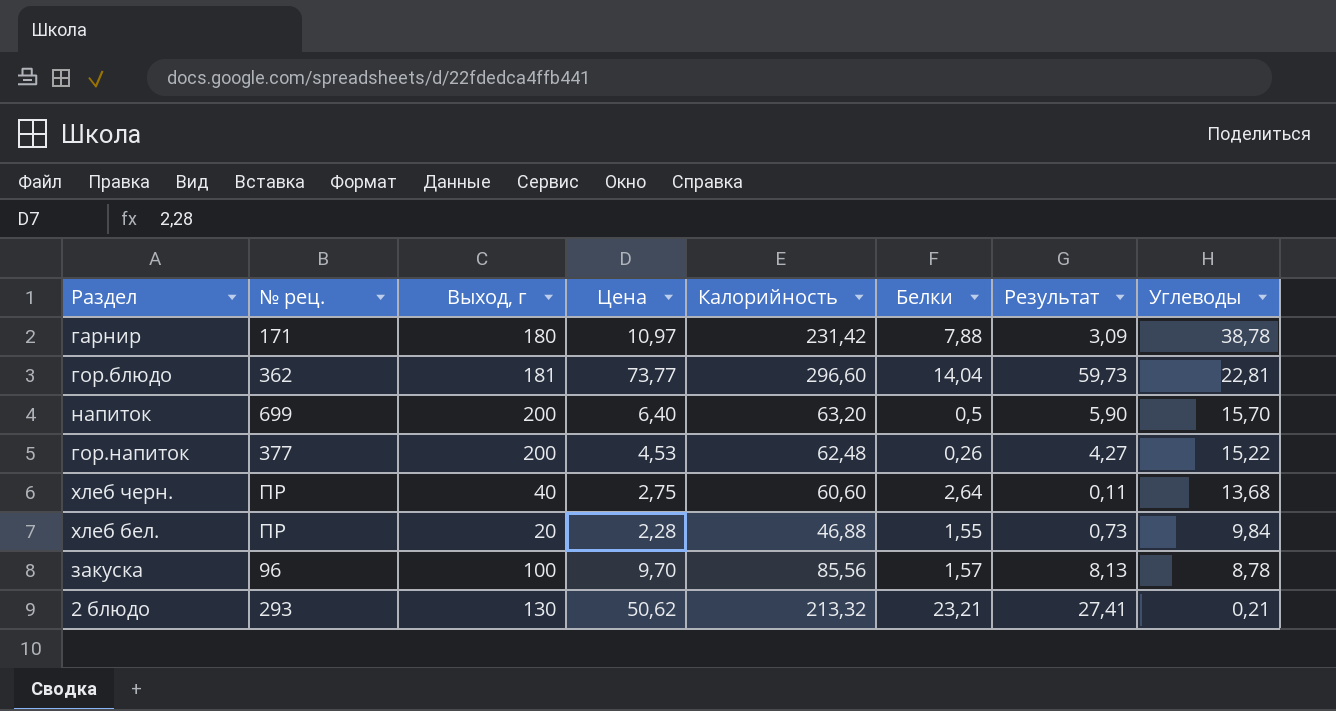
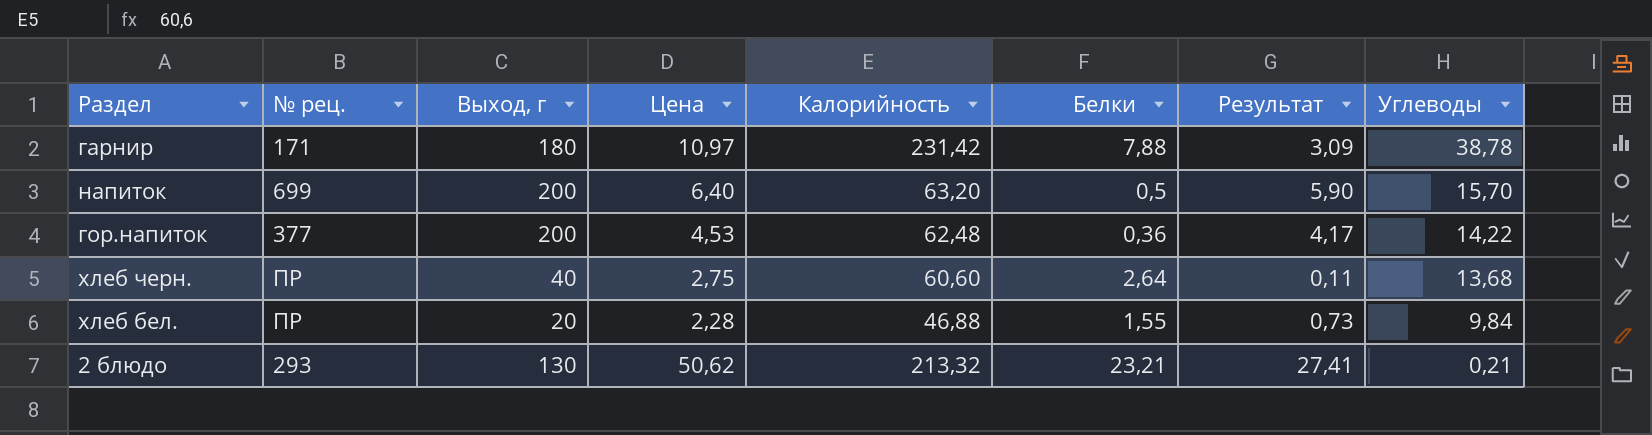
row гор.блюдо: 362 | 181 | 73,77 | 296,60 | 14,04 | 59,73 | 22,81 -> none
row закуска: 96 | 100 | 9,70 | 85,56 | 1,57 | 8,13 | 8,78 -> none
гор.напиток | Белки: 0,26 -> 0,36
гор.напиток | Результат: 4,27 -> 4,17
гор.напиток | Углеводы: 15,22 -> 14,22

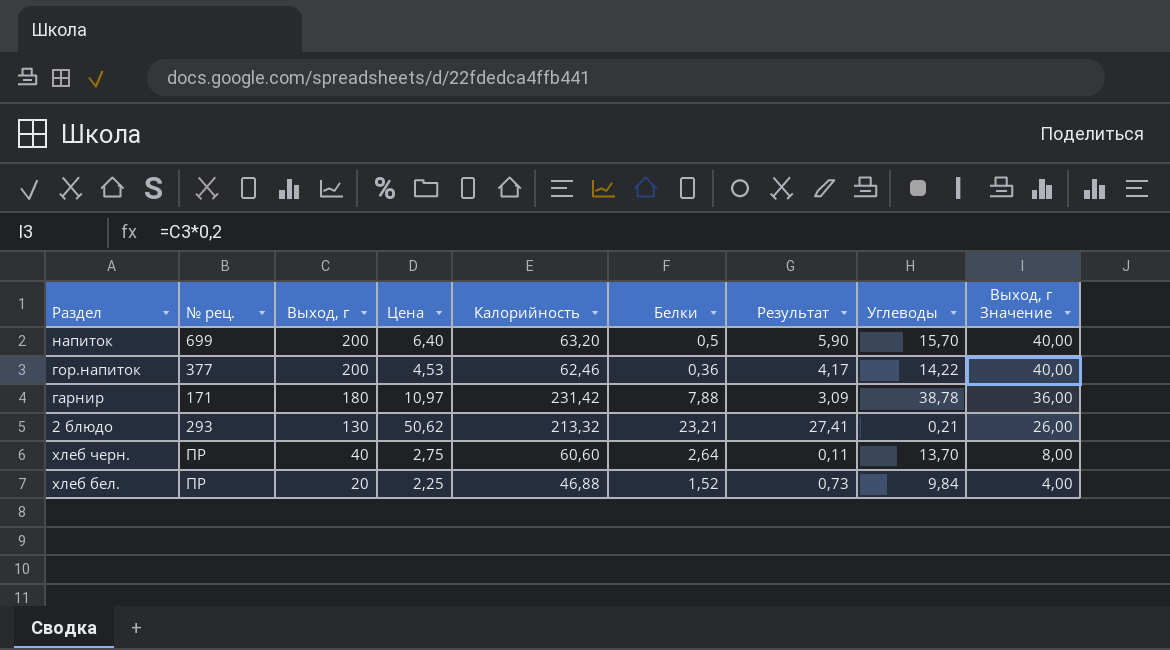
row order: Углеводы descending -> Выход, г descending
column Выход, г Значение | formula: none -> [Выход, г] * 0,2
гор.напиток | Калорийность: 62,48 -> 62,46
хлеб черн. | Углеводы: 13,68 -> 13,70
хлеб бел. | Цена: 2,28 -> 2,25
хлеб бел. | Белки: 1,55 -> 1,52

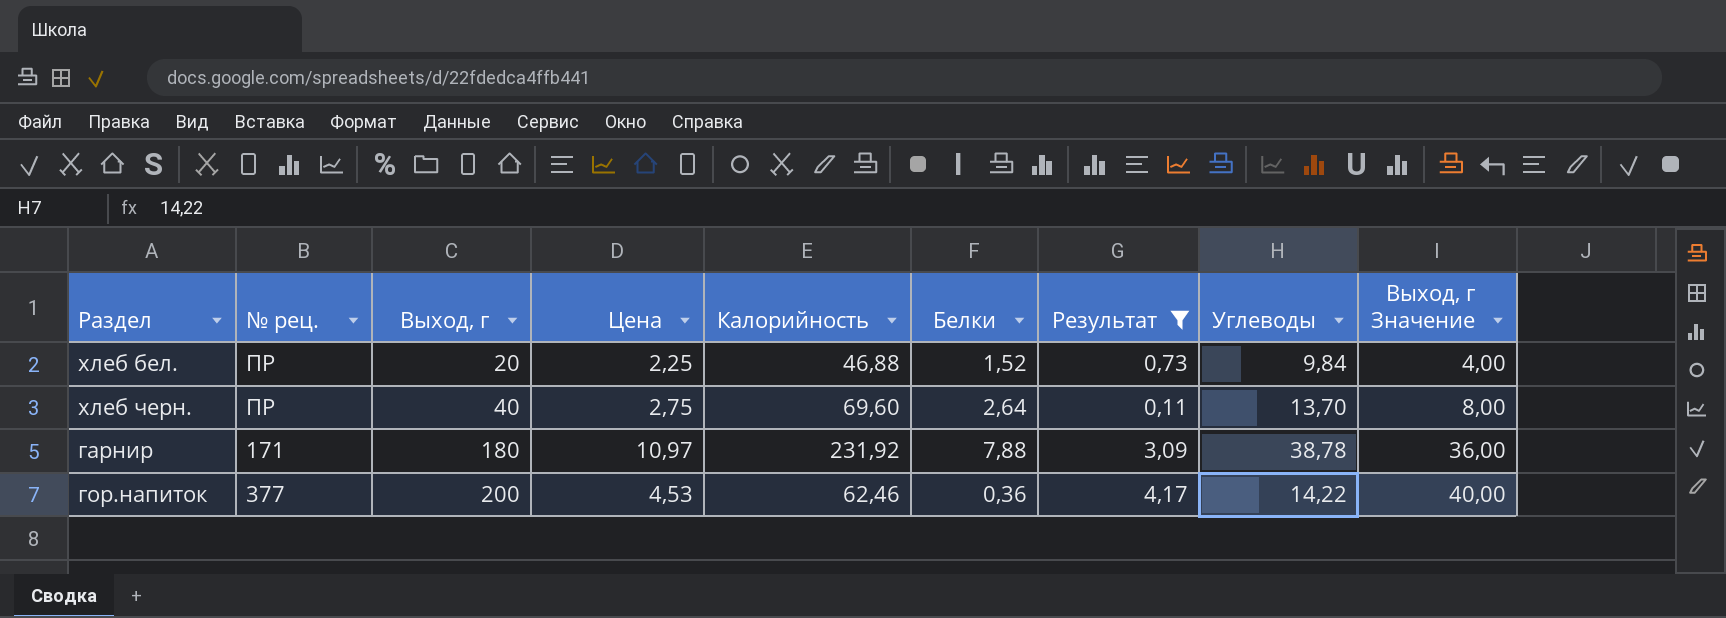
filter: none -> Результат <= 4,17
row order: Выход, г descending -> Выход, г ascending
хлеб черн. | Калорийность: 60,60 -> 69,60
гарнир | Калорийность: 231,42 -> 231,92

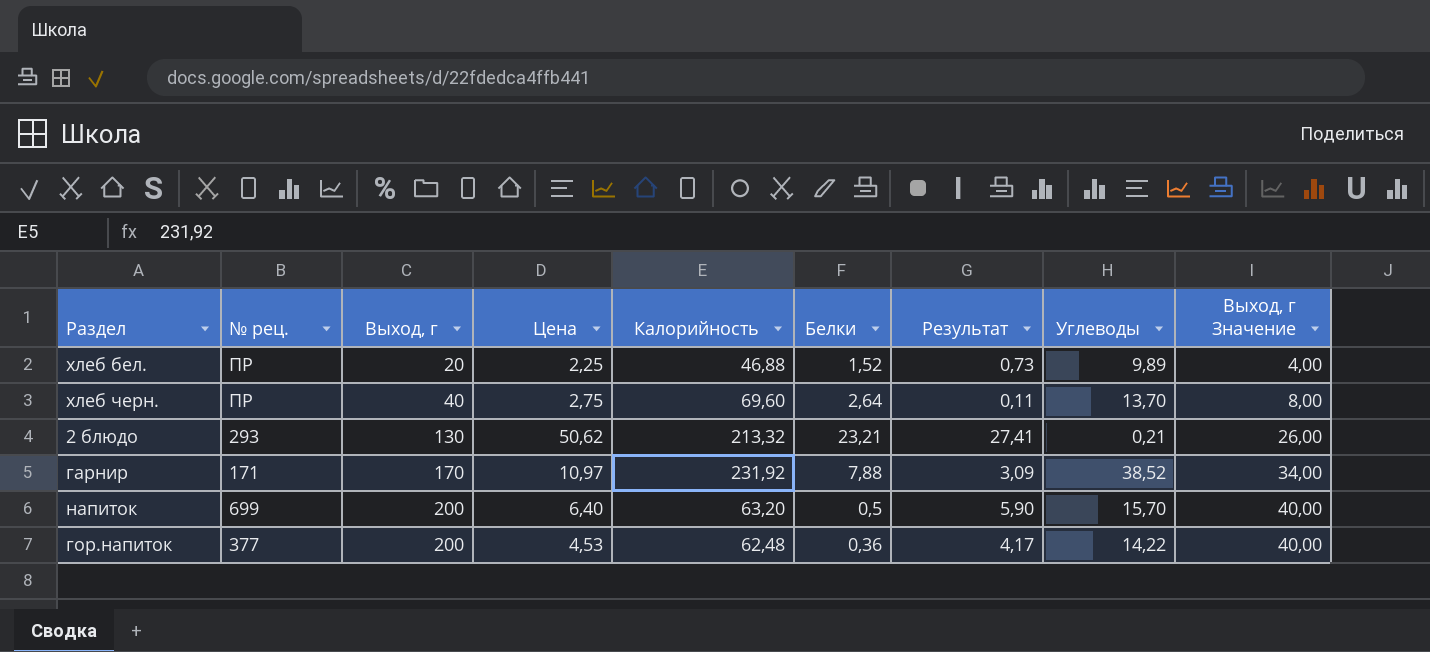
filter: Результат <= 4,17 -> none
хлеб бел. | Углеводы: 9,84 -> 9,89
гарнир | Выход, г: 180 -> 170
гарнир | Углеводы: 38,78 -> 38,52
гарнир | Выход, г Значение: 36,00 -> 34,00
гор.напиток | Калорийность: 62,46 -> 62,48

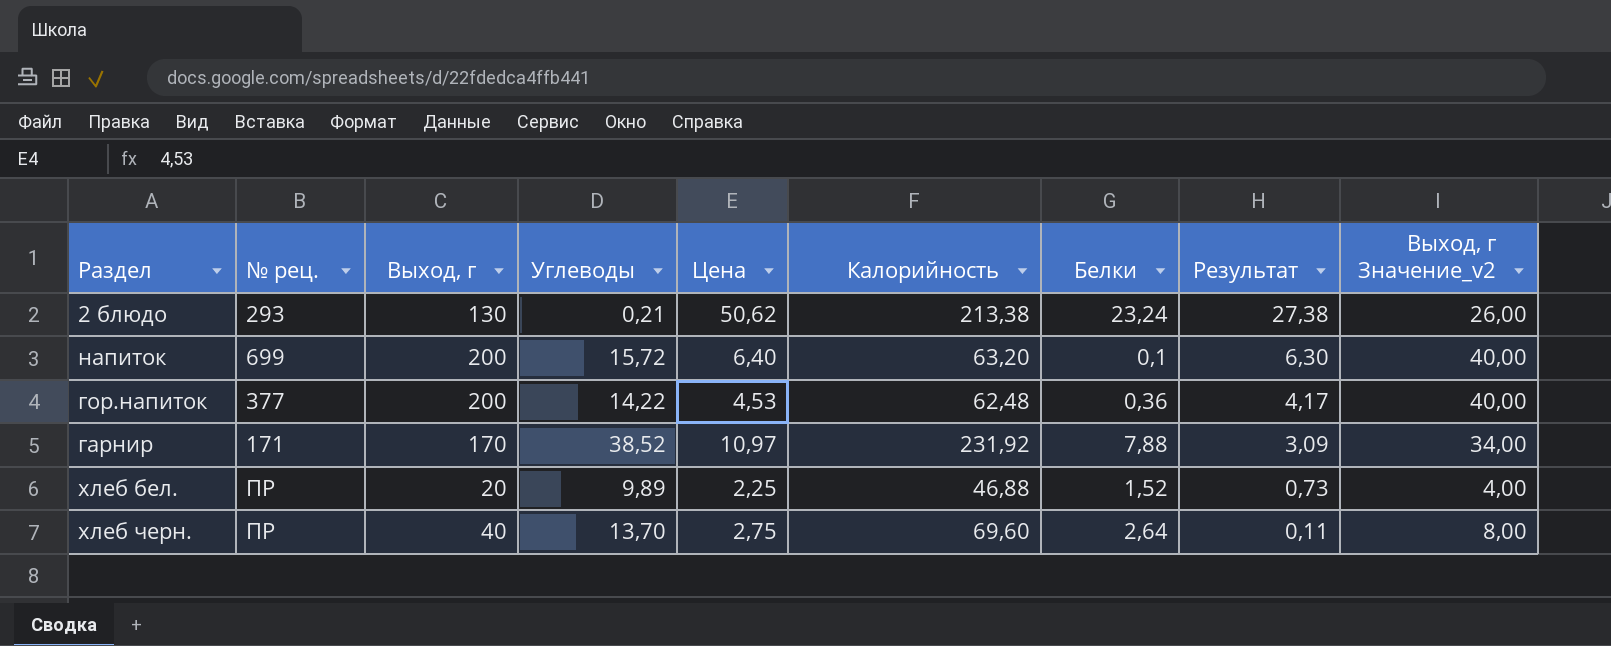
row order: Выход, г ascending -> Результат descending
column Углеводы | position: 8 -> 4
column name: Выход, г Значение -> Выход, г Значение_v2
2 блюдо | Калорийность: 213,32 -> 213,38
2 блюдо | Белки: 23,21 -> 23,24
2 блюдо | Результат: 27,41 -> 27,38
напиток | Углеводы: 15,70 -> 15,72
напиток | Белки: 0,5 -> 0,1
напиток | Результат: 5,90 -> 6,30

